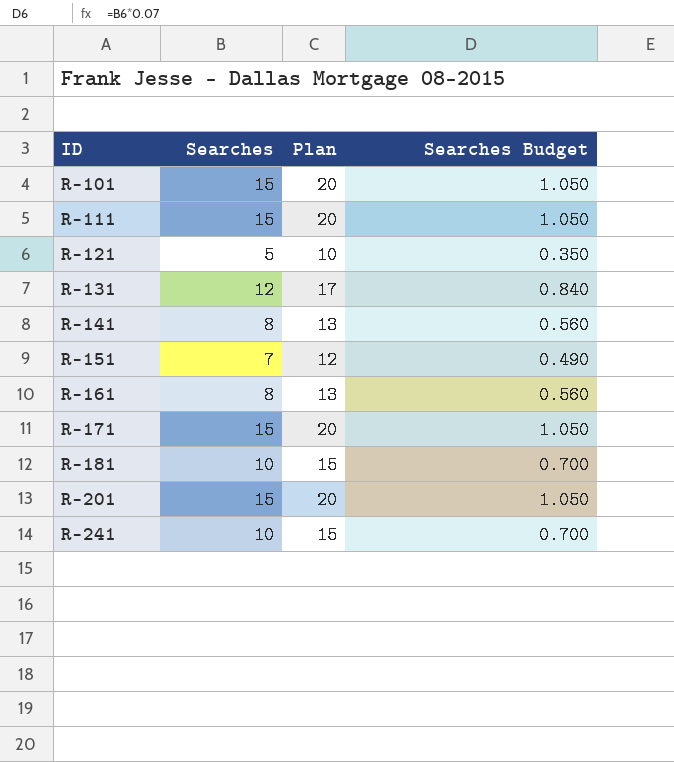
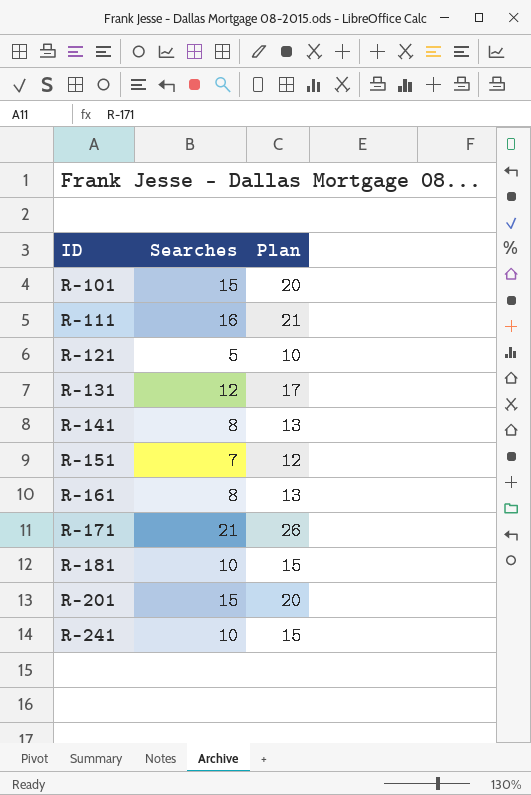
column Searches Budget | formula: [Searches] * 0.07 -> none
R-111 | Searches: 15 -> 16
R-111 | Plan: 20 -> 21
R-171 | Searches: 15 -> 21
R-171 | Plan: 20 -> 26

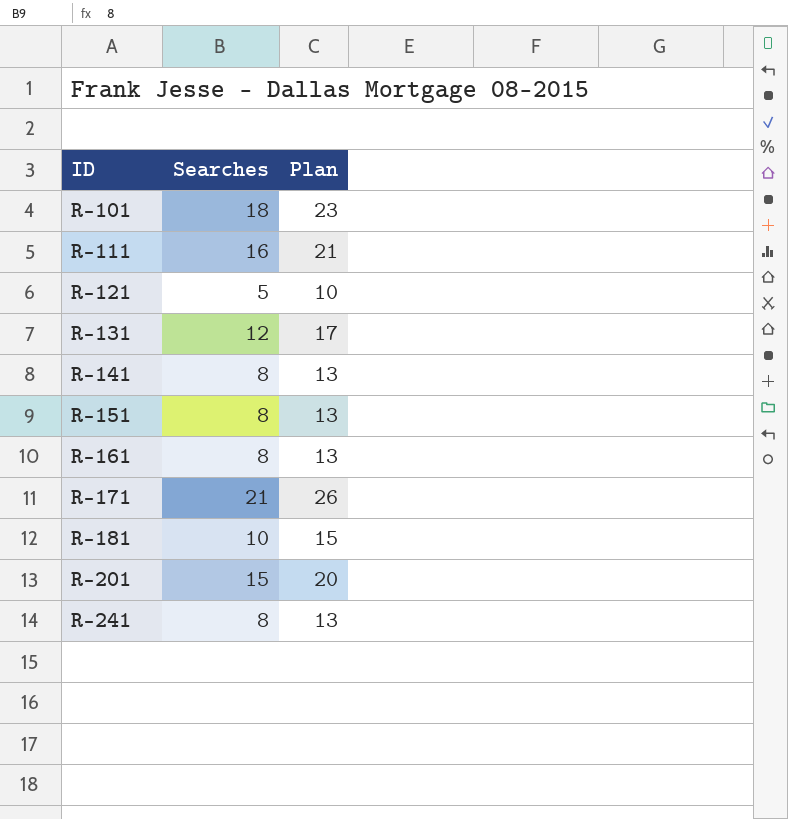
R-101 | Searches: 15 -> 18
R-101 | Plan: 20 -> 23
R-151 | Searches: 7 -> 8
R-151 | Plan: 12 -> 13
R-241 | Searches: 10 -> 8
R-241 | Plan: 15 -> 13

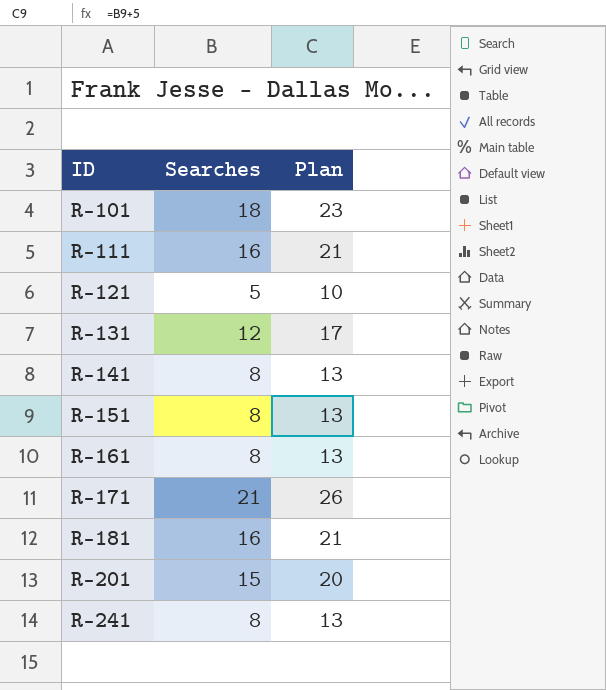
R-181 | Searches: 10 -> 16
R-181 | Plan: 15 -> 21

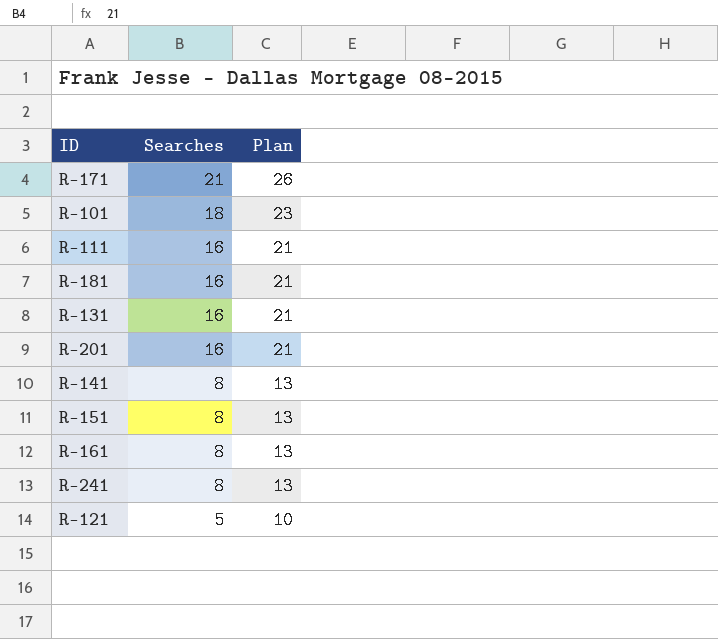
row order: ID ascending -> Searches descending
R-131 | Searches: 12 -> 16
R-131 | Plan: 17 -> 21
R-201 | Searches: 15 -> 16
R-201 | Plan: 20 -> 21

